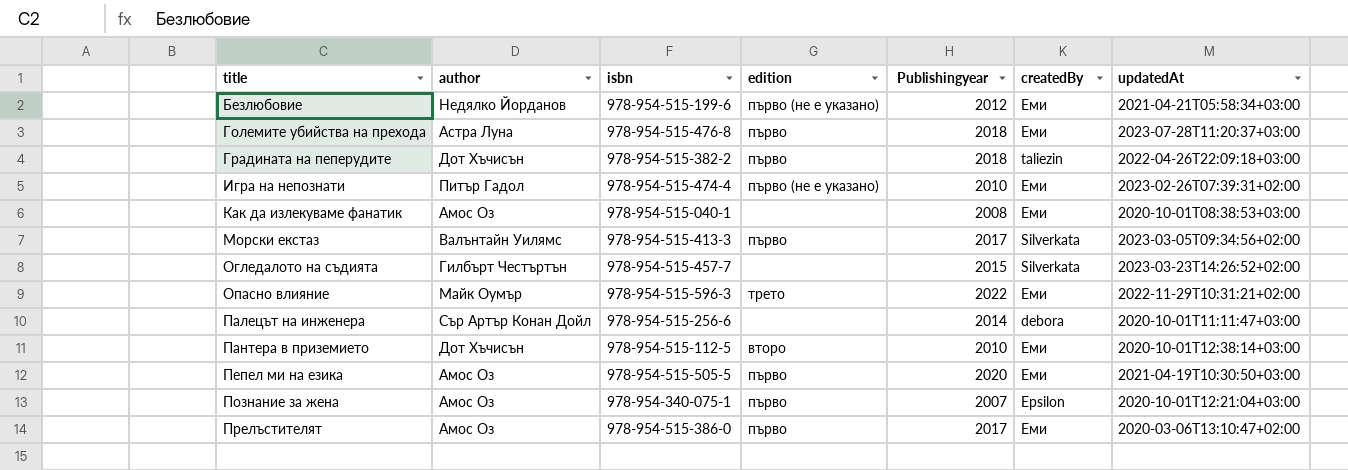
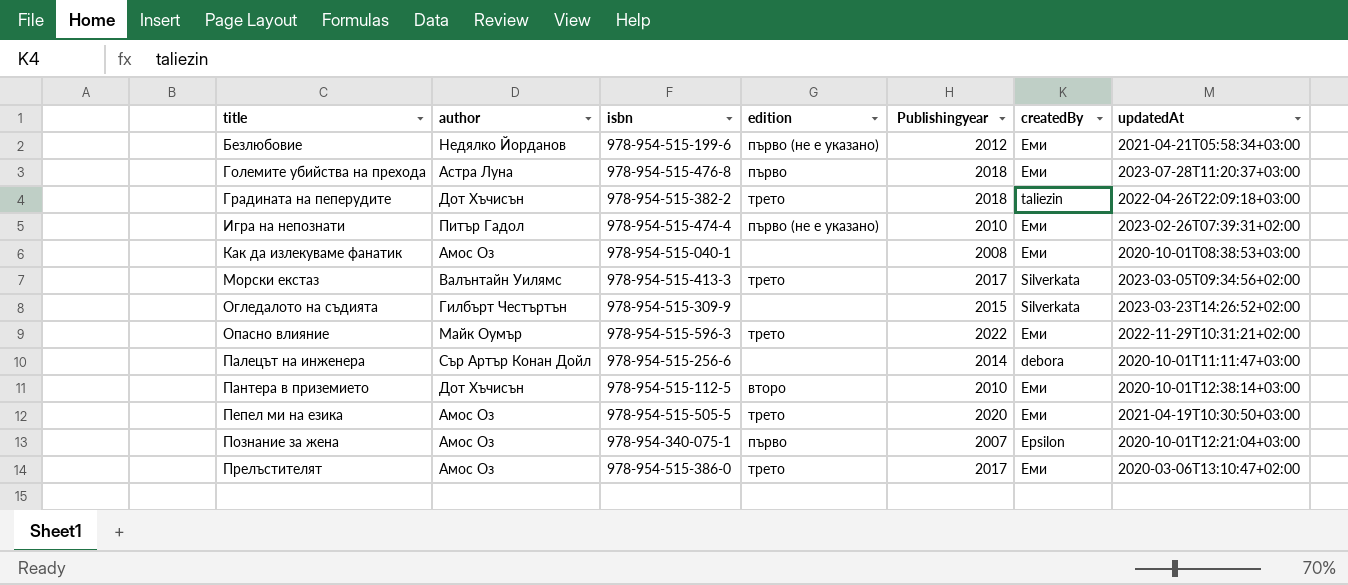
Градината на пеперудите | edition: първо -> трето
Морски екстаз | edition: първо -> трето
Огледалото на съдията | isbn: 978-954-515-457-7 -> 978-954-515-309-9
Пепел ми на езика | edition: първо -> трето
Прелъстителят | edition: първо -> трето

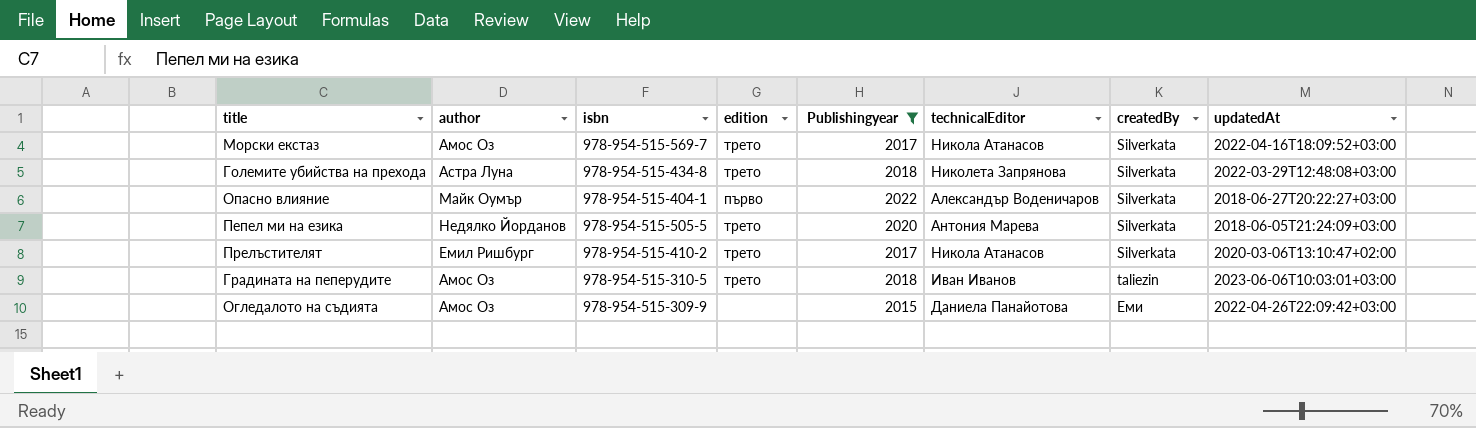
filter: none -> Publishingyear >= 2015
row order: title ascending -> createdBy ascending
column technicalEditor | position: none -> 6
Морски екстаз | author: Валънтайн Уилямс -> Амос Оз
Морски екстаз | isbn: 978-954-515-413-3 -> 978-954-515-569-7
Морски екстаз | updatedAt: 2023-03-05T09:34:56+02:00 -> 2022-04-16T18:09:52+03:00
Големите убийства на прехода | isbn: 978-954-515-476-8 -> 978-954-515-434-8
Големите убийства на прехода | edition: първо -> трето
Големите убийства на прехода | createdBy: Еми -> Silverkata
Големите убийства на прехода | updatedAt: 2023-07-28T11:20:37+03:00 -> 2022-03-29T12:48:08+03:00
Опасно влияние | isbn: 978-954-515-596-3 -> 978-954-515-404-1
Опасно влияние | edition: трето -> първо
Опасно влияние | createdBy: Еми -> Silverkata
Опасно влияние | updatedAt: 2022-11-29T10:31:21+02:00 -> 2018-06-27T20:22:27+03:00
Пепел ми на езика | author: Амос Оз -> Недялко Йорданов
Пепел ми на езика | createdBy: Еми -> Silverkata
Пепел ми на езика | updatedAt: 2021-04-19T10:30:50+03:00 -> 2018-06-05T21:24:09+03:00
Прелъстителят | author: Амос Оз -> Емил Ришбург
Прелъстителят | isbn: 978-954-515-386-0 -> 978-954-515-410-2
Прелъстителят | createdBy: Еми -> Silverkata
Градината на пеперудите | author: Дот Хъчисън -> Амос Оз
Градината на пеперудите | isbn: 978-954-515-382-2 -> 978-954-515-310-5
Градината на пеперудите | updatedAt: 2022-04-26T22:09:18+03:00 -> 2023-06-06T10:03:01+03:00
Огледалото на съдията | author: Гилбърт Честъртън -> Амос Оз
Огледалото на съдията | createdBy: Silverkata -> Еми
Огледалото на съдията | updatedAt: 2023-03-23T14:26:52+02:00 -> 2022-04-26T22:09:42+03:00

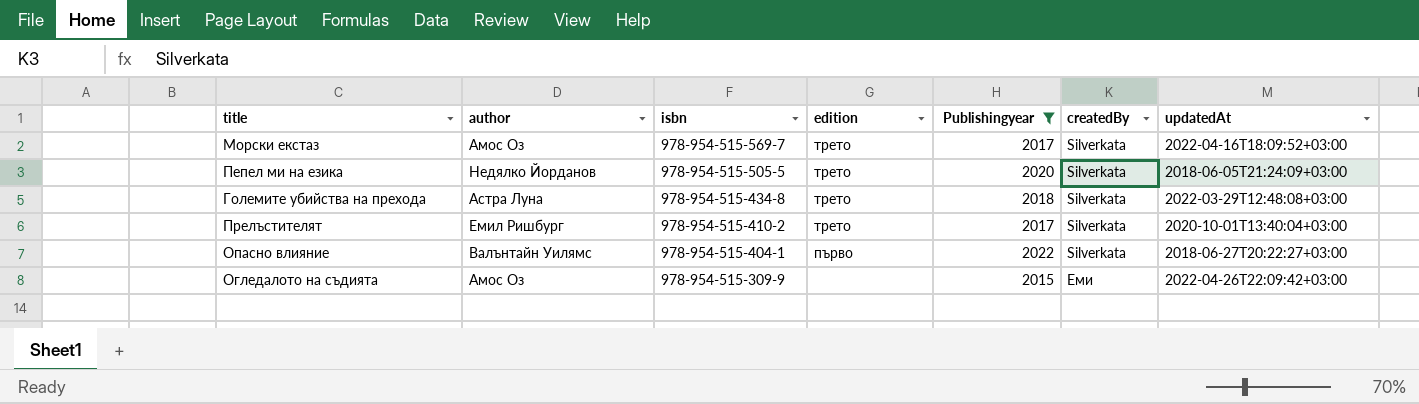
row order: createdBy ascending -> isbn descending
column technicalEditor | position: 6 -> none
row Градината на пеперудите: Амос Оз | 978-954-515-310-5 | трето | 2018 | Иван Иванов | taliezin | 2023-06-06T10:03:01+03:00 -> none
Прелъстителят | updatedAt: 2020-03-06T13:10:47+02:00 -> 2020-10-01T13:40:04+03:00
Опасно влияние | author: Майк Оумър -> Валънтайн Уилямс

